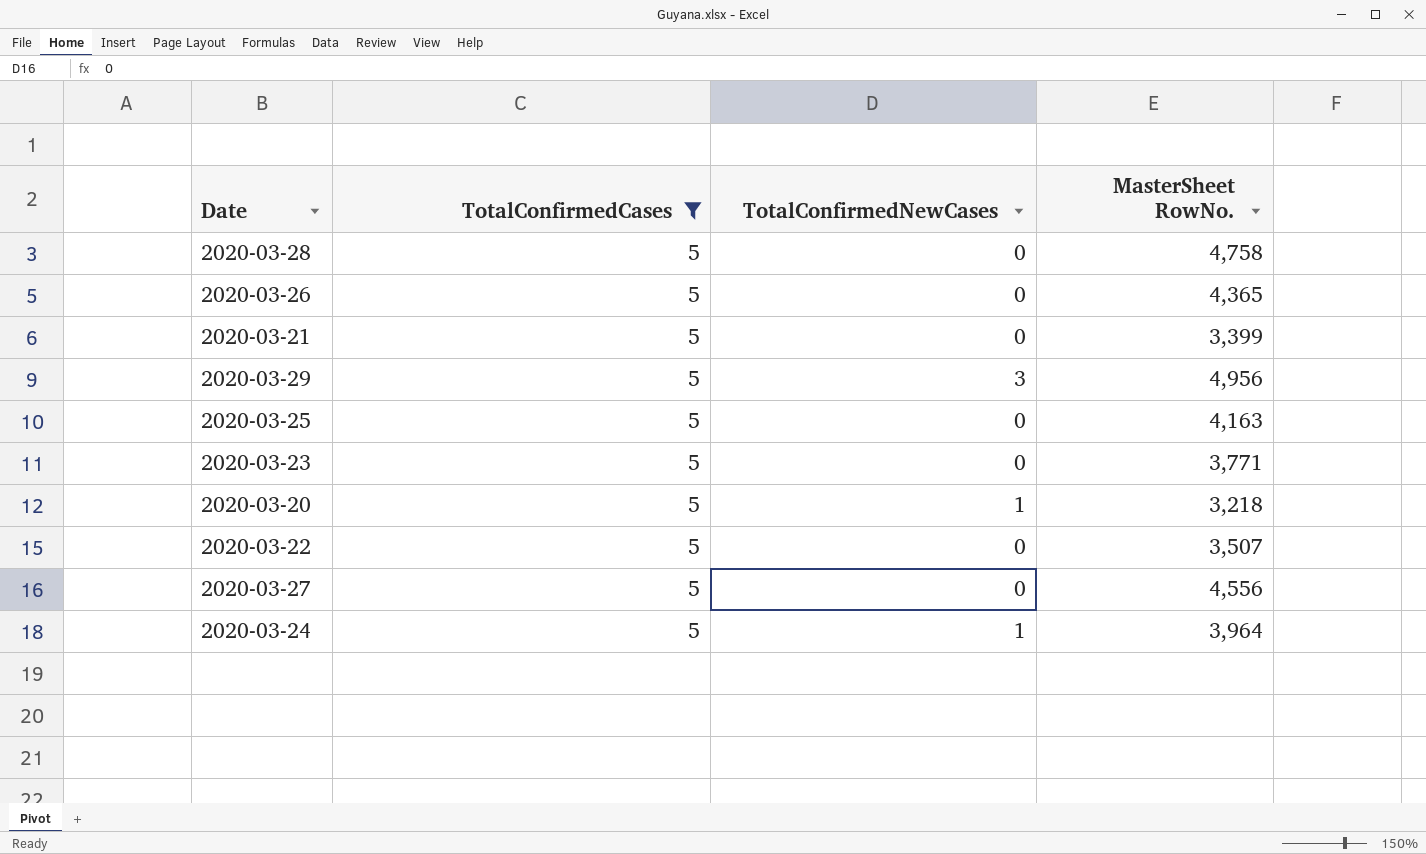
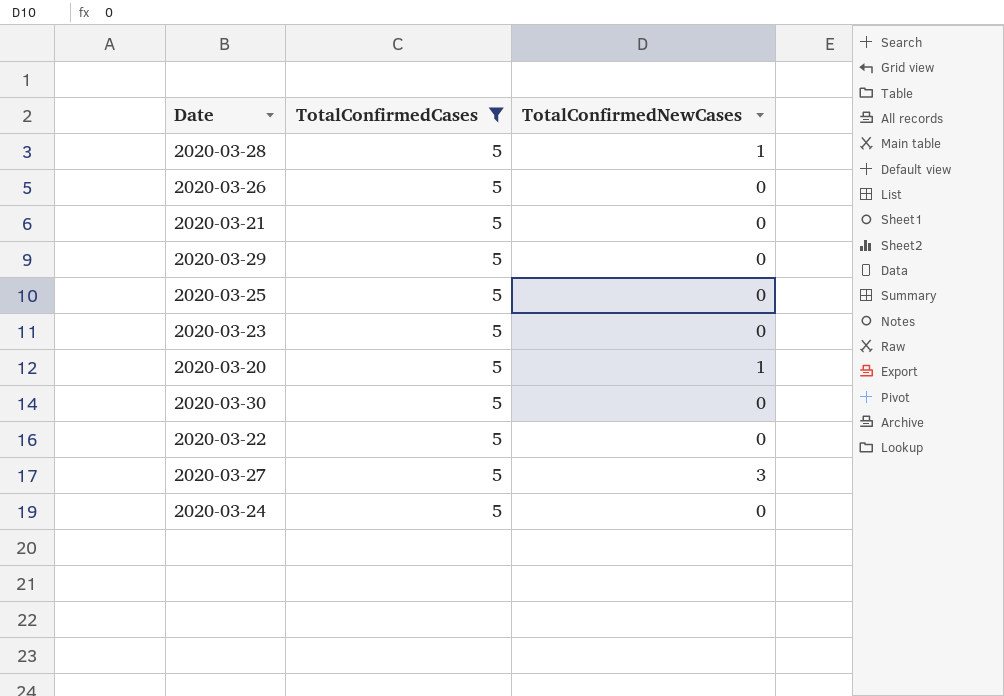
column MasterSheet RowNo. | position: 4 -> none
2020-03-28 | TotalConfirmedNewCases: 0 -> 1
2020-03-29 | TotalConfirmedNewCases: 3 -> 0
row 2020-03-30: none -> 5 | 0
2020-03-27 | TotalConfirmedNewCases: 0 -> 3
2020-03-24 | TotalConfirmedNewCases: 1 -> 0

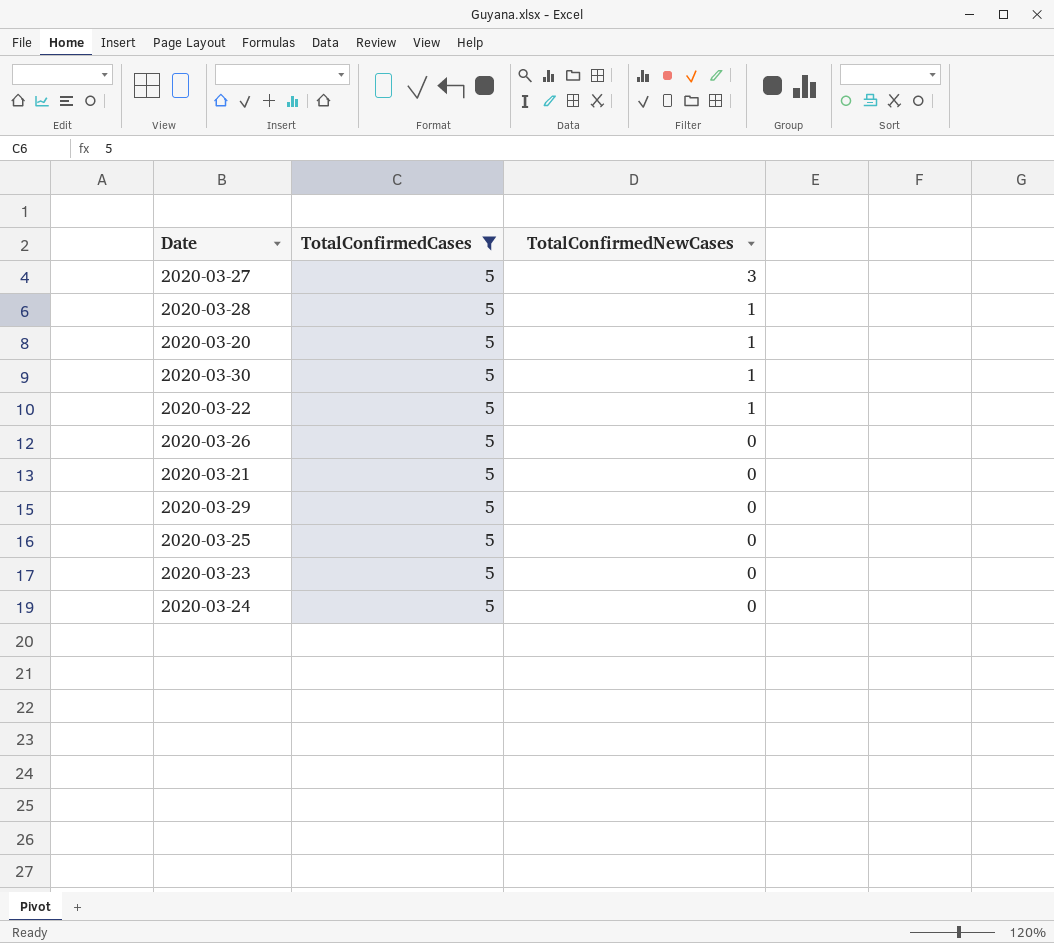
row order: none -> TotalConfirmedNewCases descending
2020-03-30 | TotalConfirmedNewCases: 0 -> 1
2020-03-22 | TotalConfirmedNewCases: 0 -> 1

